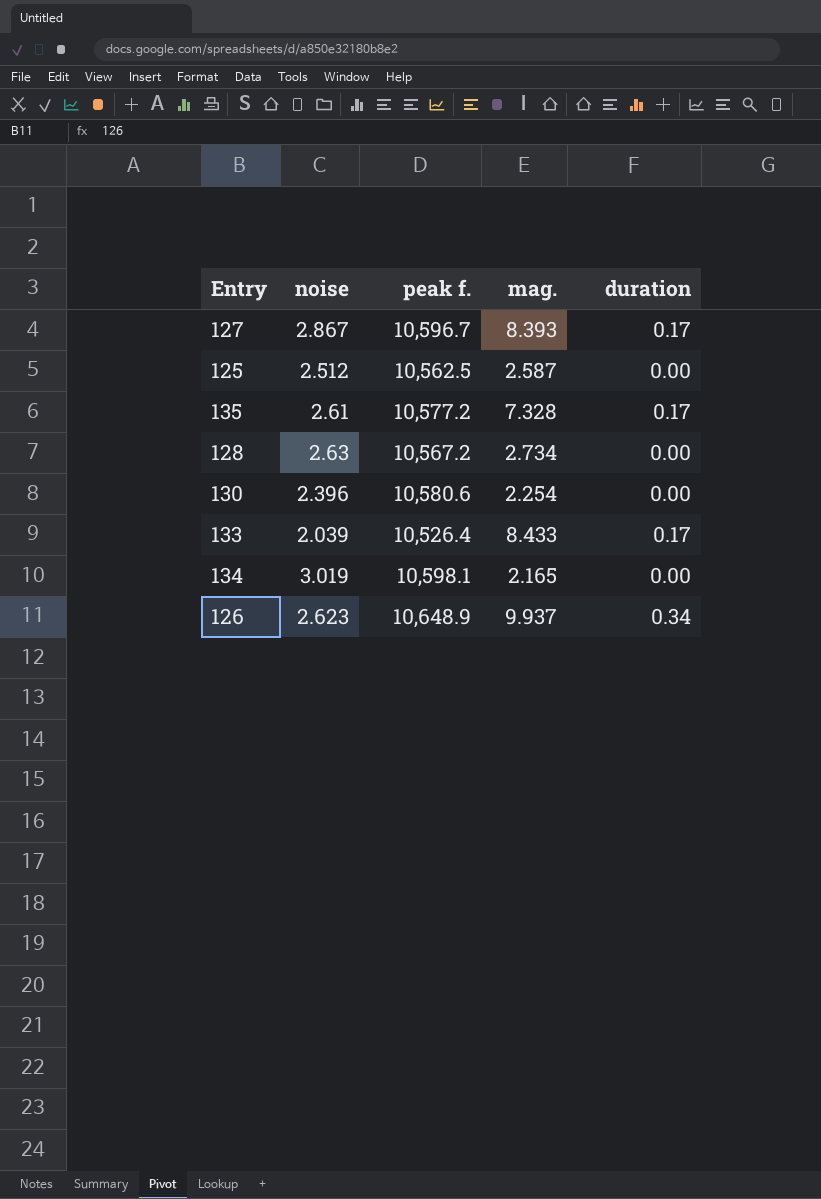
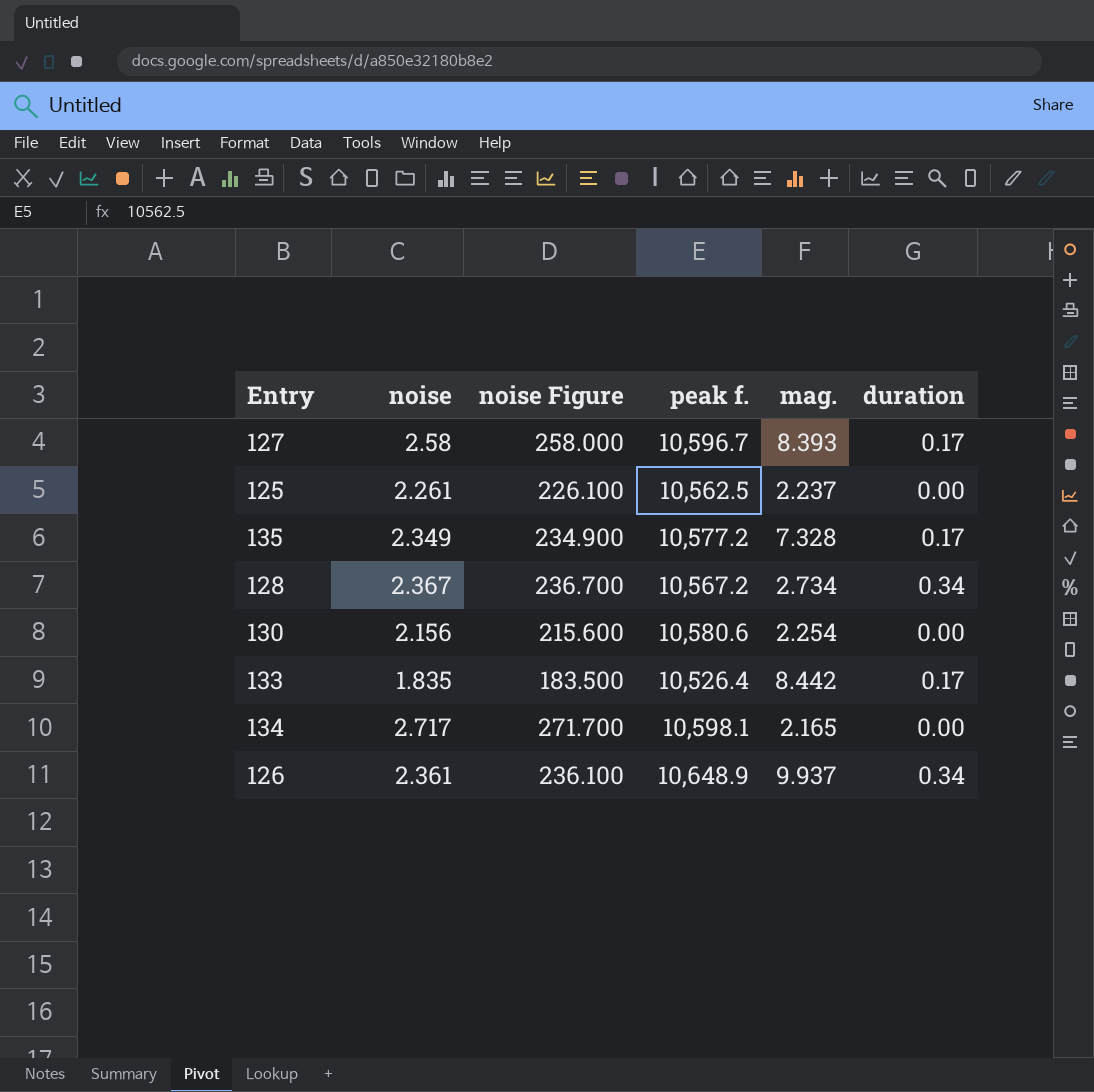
column noise Figure | formula: none -> [noise] * 100
127 | noise: 2.867 -> 2.58
125 | noise: 2.512 -> 2.261
125 | mag.: 2.587 -> 2.237
135 | noise: 2.61 -> 2.349
128 | noise: 2.63 -> 2.367
128 | duration: 0.00 -> 0.34
130 | noise: 2.396 -> 2.156
133 | noise: 2.039 -> 1.835
133 | mag.: 8.433 -> 8.442
134 | noise: 3.019 -> 2.717
126 | noise: 2.623 -> 2.361

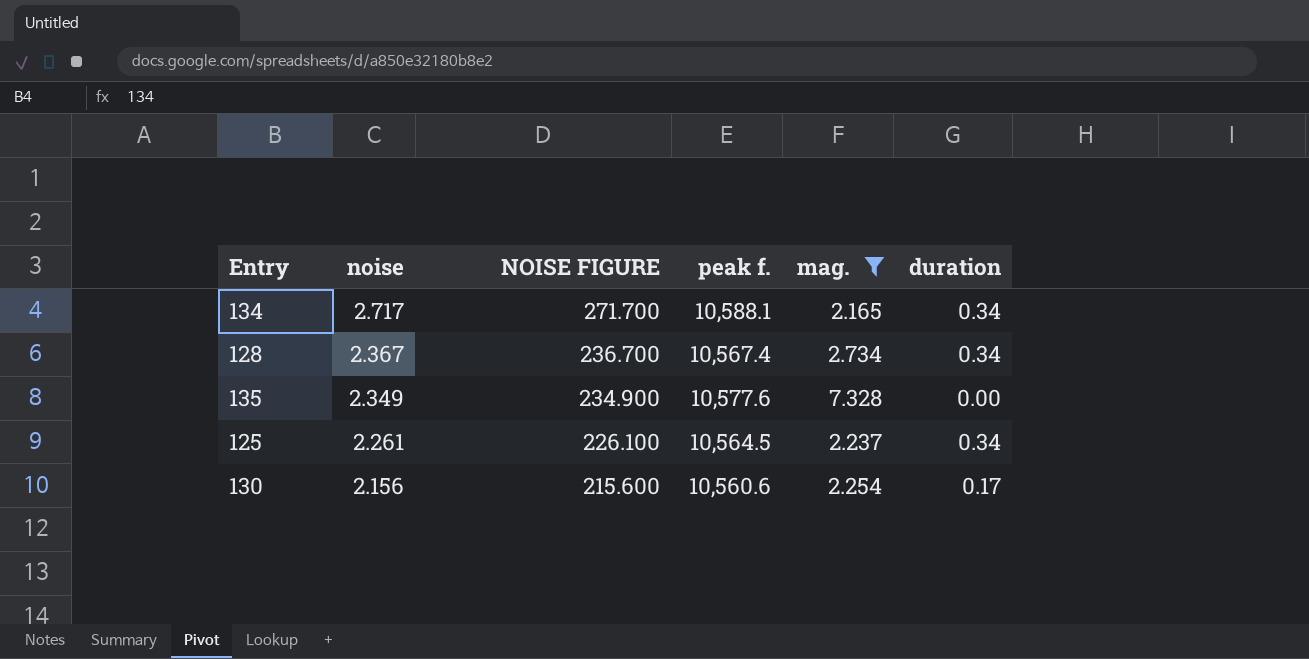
filter: none -> mag. <= 7.328
row order: none -> noise descending
column name: noise Figure -> NOISE FIGURE
134 | peak f.: 10,598.1 -> 10,588.1
134 | duration: 0.00 -> 0.34
128 | peak f.: 10,567.2 -> 10,567.4
135 | peak f.: 10,577.2 -> 10,577.6
135 | duration: 0.17 -> 0.00
125 | peak f.: 10,562.5 -> 10,564.5
125 | duration: 0.00 -> 0.34
130 | peak f.: 10,580.6 -> 10,560.6
130 | duration: 0.00 -> 0.17

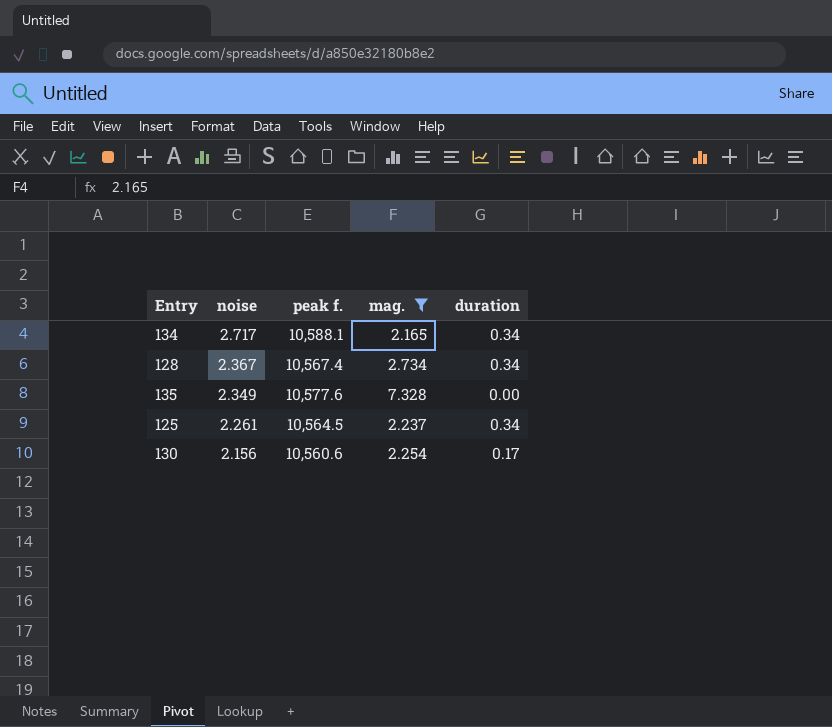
column NOISE FIGURE | formula: [noise] * 100 -> none

